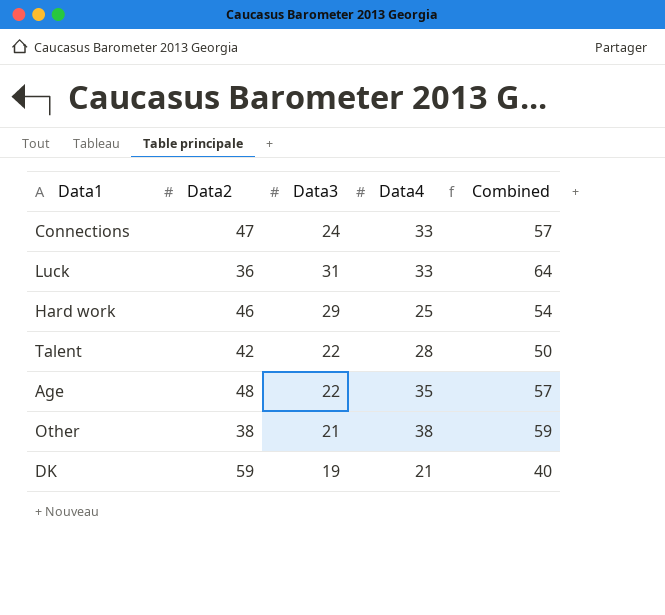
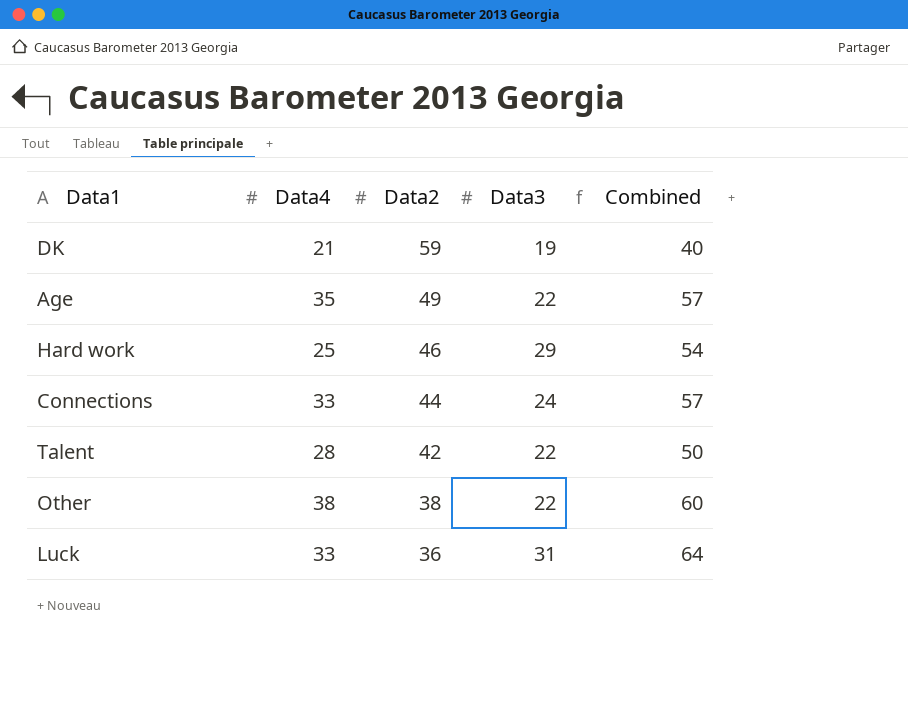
row order: none -> Data2 descending
column Data4 | position: 4 -> 2
Age | Data2: 48 -> 49
Connections | Data2: 47 -> 44
Other | Data3: 21 -> 22
Other | Combined: 59 -> 60

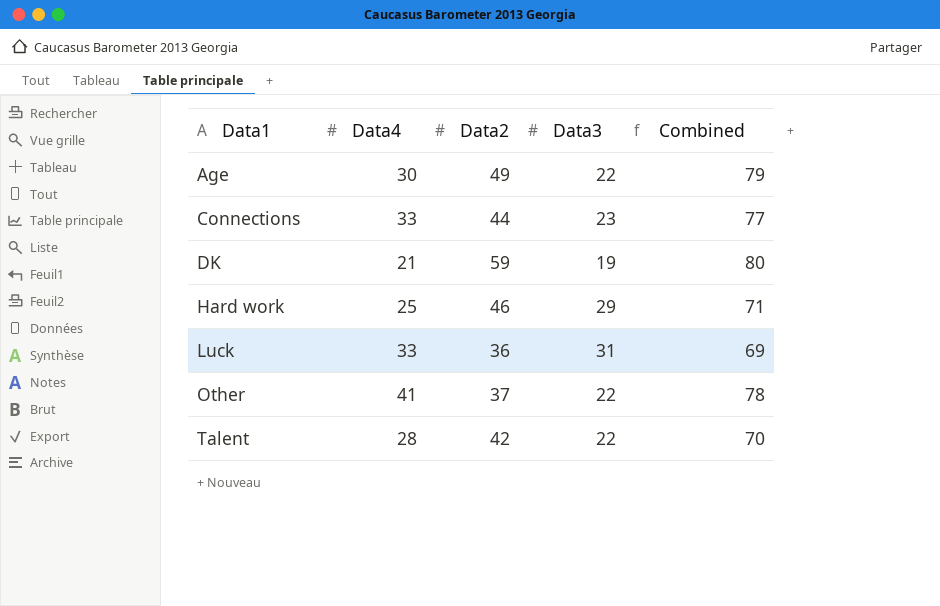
row order: Data2 descending -> Data1 ascending
column Combined | formula: [Data4] + [Data3] -> [Data4] + [Data2]
Age | Data4: 35 -> 30
Connections | Data3: 24 -> 23
Other | Data4: 38 -> 41
Other | Data2: 38 -> 37

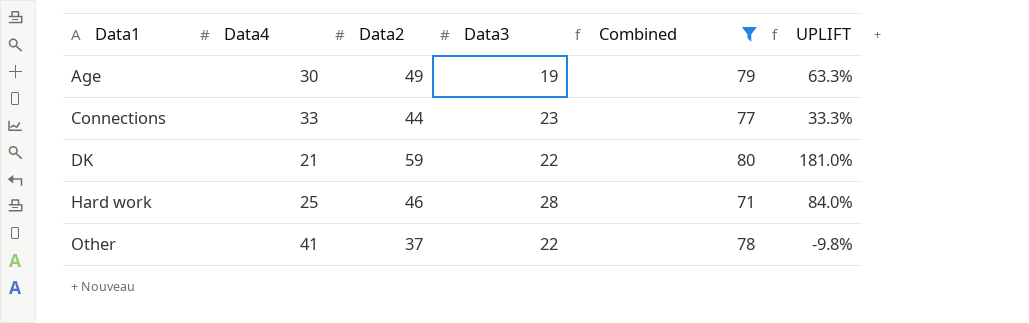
filter: none -> Combined >= 71
column UPLIFT | formula: none -> ([Data2] - [Data4]) / [Data4]
Age | Data3: 22 -> 19
DK | Data3: 19 -> 22
Hard work | Data3: 29 -> 28

